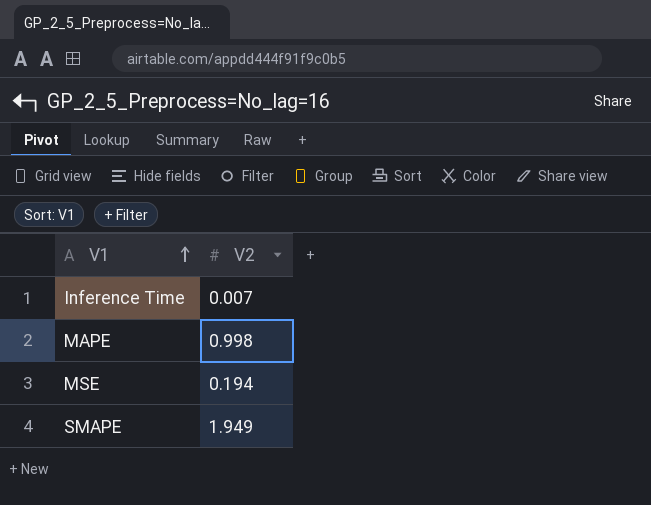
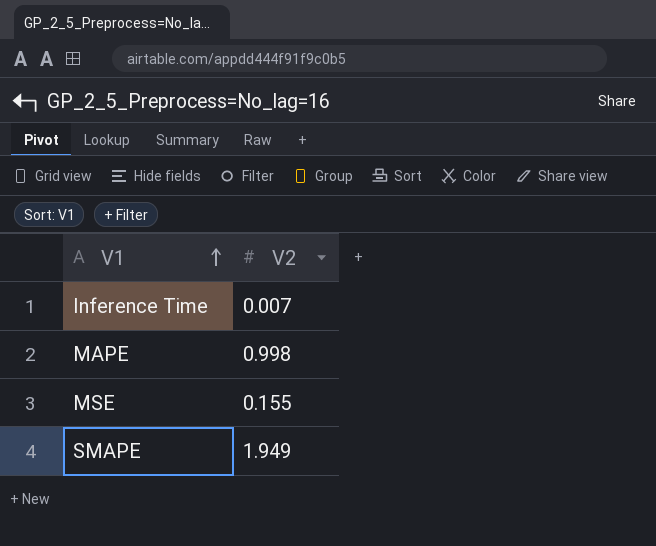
MSE | V2: 0.194 -> 0.155

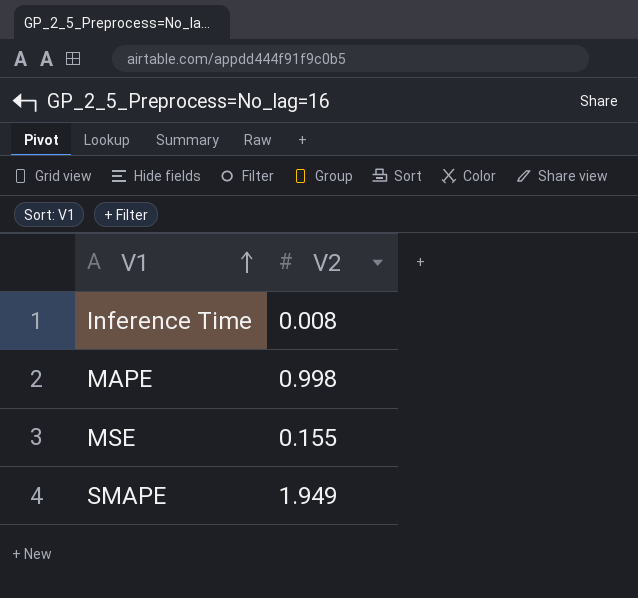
Inference Time | V2: 0.007 -> 0.008

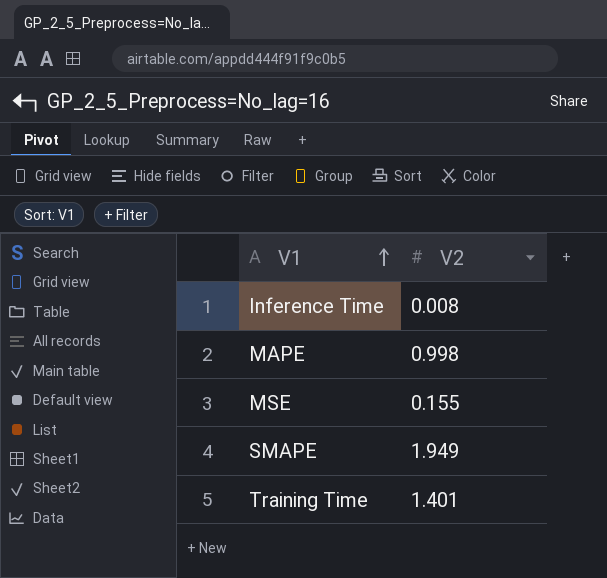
row Training Time: none -> 1.401

